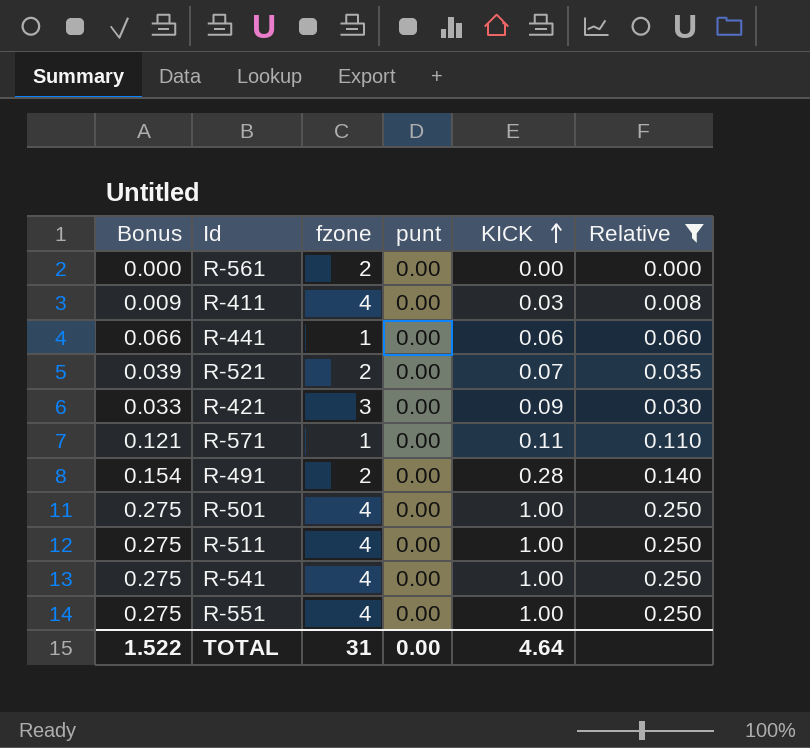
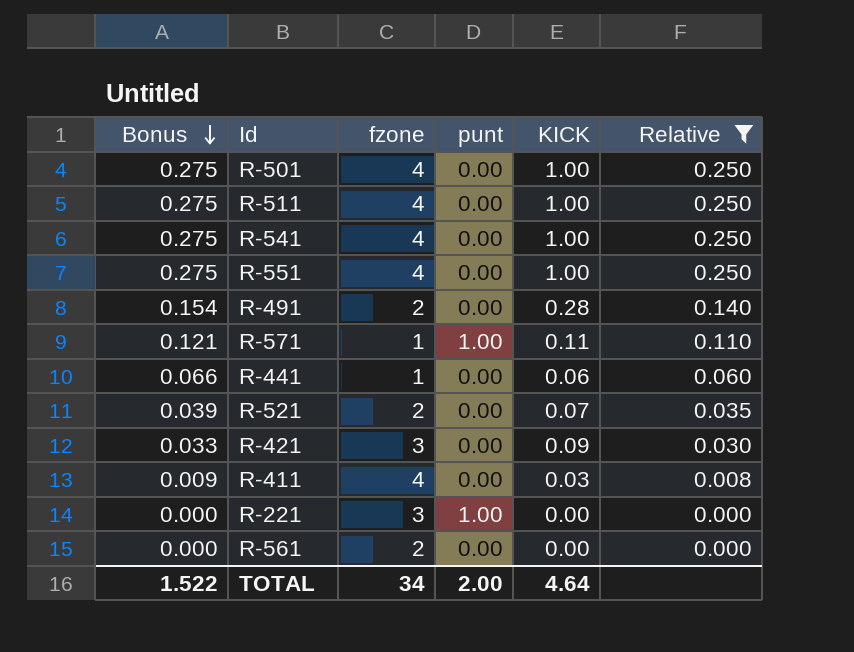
row order: KICK ascending -> Bonus descending
R-571 | punt: 0.00 -> 1.00
row R-221: none -> 0.000 | 3 | 1.00 | 0.00 | 0.000
TOTAL | fzone: 31 -> 34
TOTAL | punt: 0.00 -> 2.00

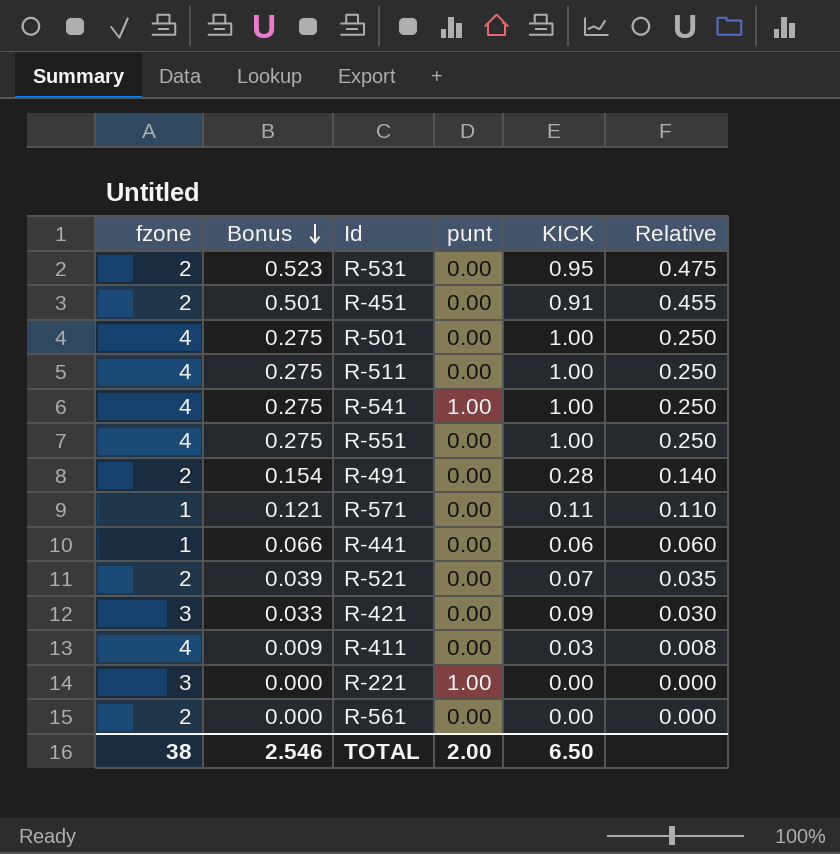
filter: Relative <= 0.250 -> none
column fzone | position: 3 -> 1
R-541 | punt: 0.00 -> 1.00
R-571 | punt: 1.00 -> 0.00
TOTAL | fzone: 34 -> 38
TOTAL | Bonus: 1.522 -> 2.546
TOTAL | KICK: 4.64 -> 6.50

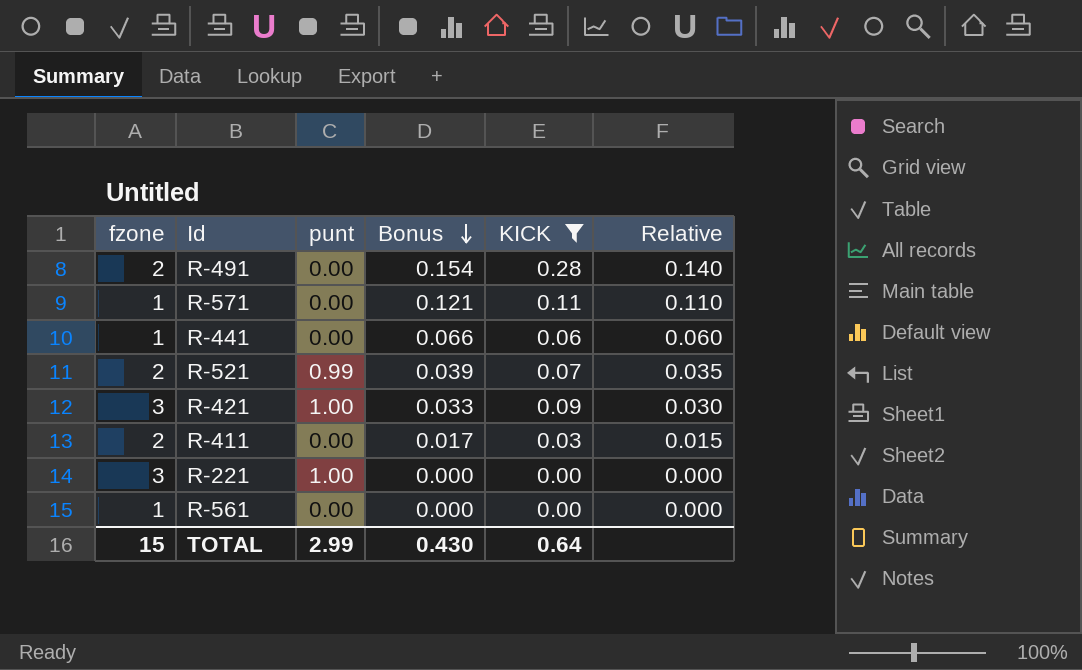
filter: none -> KICK <= 0.28
column Bonus | position: 2 -> 4
R-521 | punt: 0.00 -> 0.99
R-421 | punt: 0.00 -> 1.00
R-411 | fzone: 4 -> 2
R-411 | Bonus: 0.009 -> 0.017
R-411 | Relative: 0.008 -> 0.015
R-561 | fzone: 2 -> 1
TOTAL | fzone: 38 -> 15
TOTAL | punt: 2.00 -> 2.99
TOTAL | Bonus: 2.546 -> 0.430
TOTAL | KICK: 6.50 -> 0.64

